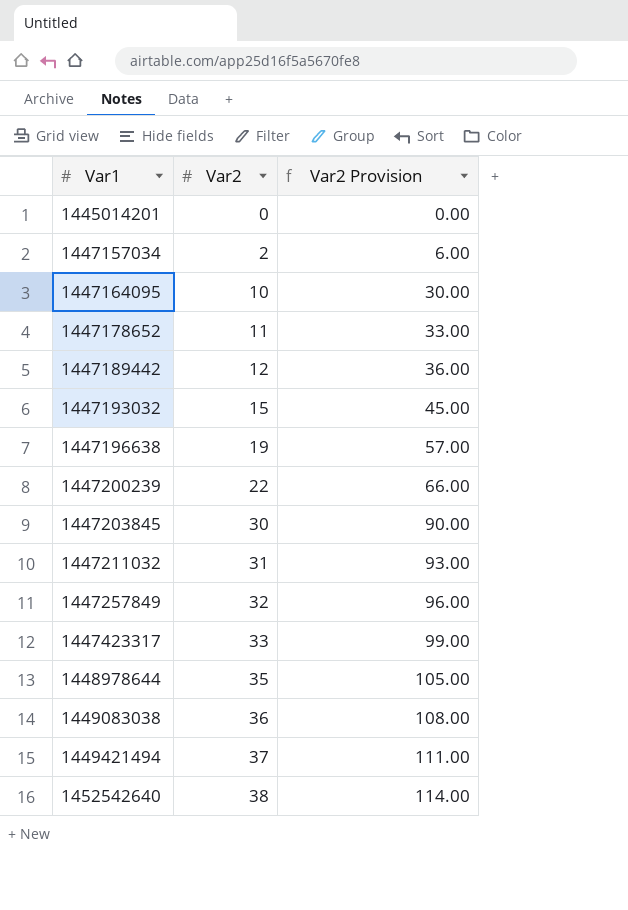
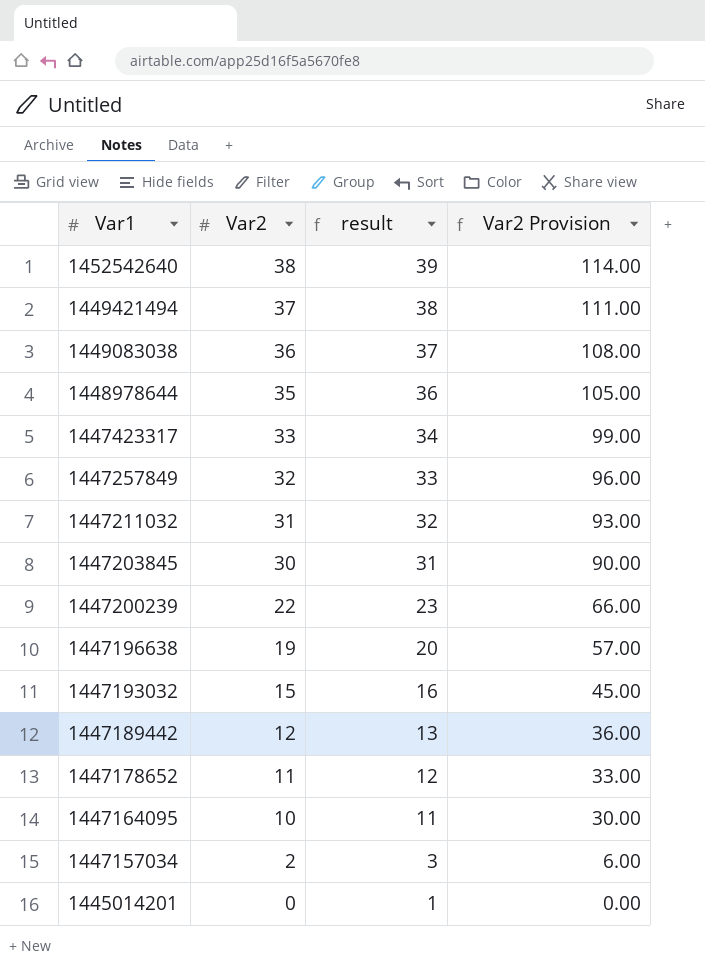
row order: Var1 ascending -> Var1 descending
column result | formula: none -> [Var2] + 1

